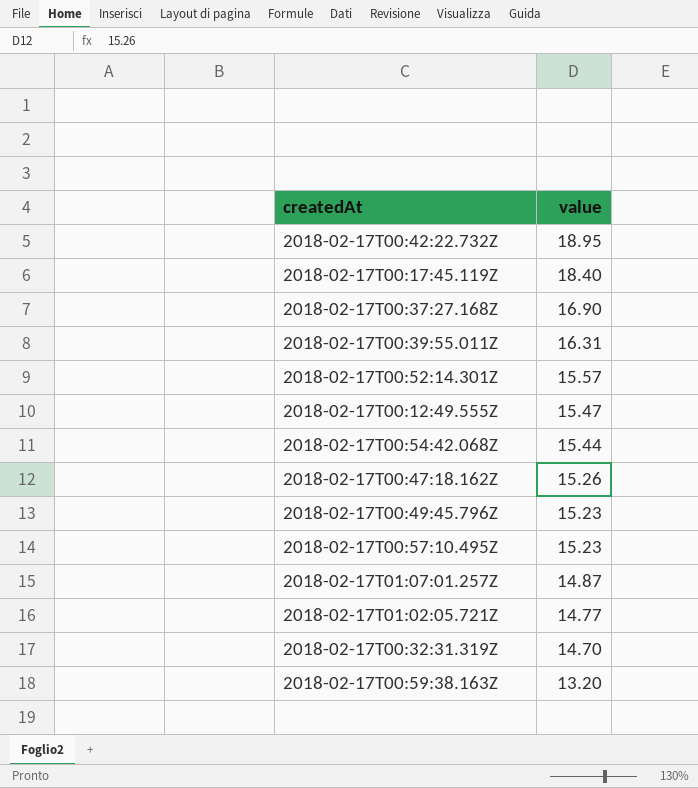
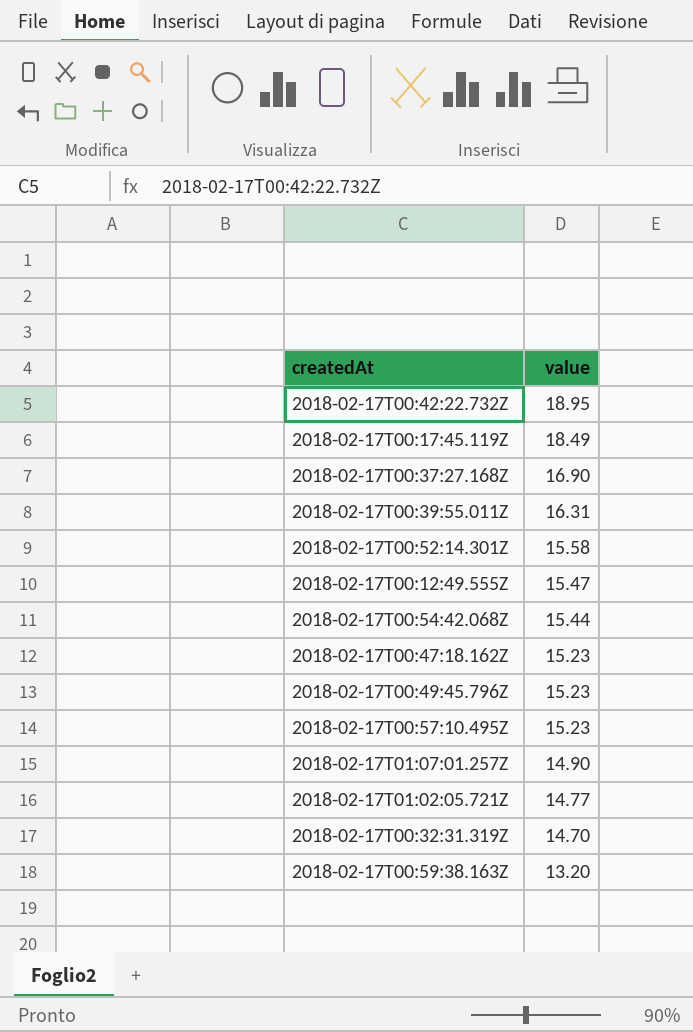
2018-02-17T00:17:45.119Z | value: 18.40 -> 18.49
2018-02-17T00:52:14.301Z | value: 15.57 -> 15.58
2018-02-17T00:47:18.162Z | value: 15.26 -> 15.23
2018-02-17T01:07:01.257Z | value: 14.87 -> 14.90

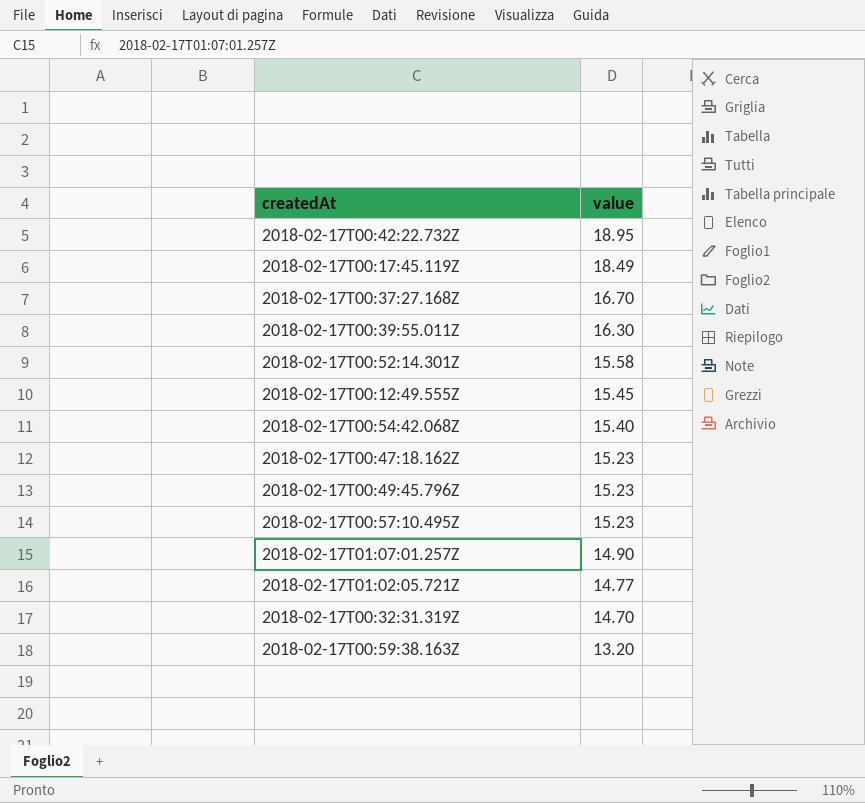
2018-02-17T00:37:27.168Z | value: 16.90 -> 16.70
2018-02-17T00:39:55.011Z | value: 16.31 -> 16.30
2018-02-17T00:12:49.555Z | value: 15.47 -> 15.45
2018-02-17T00:54:42.068Z | value: 15.44 -> 15.40

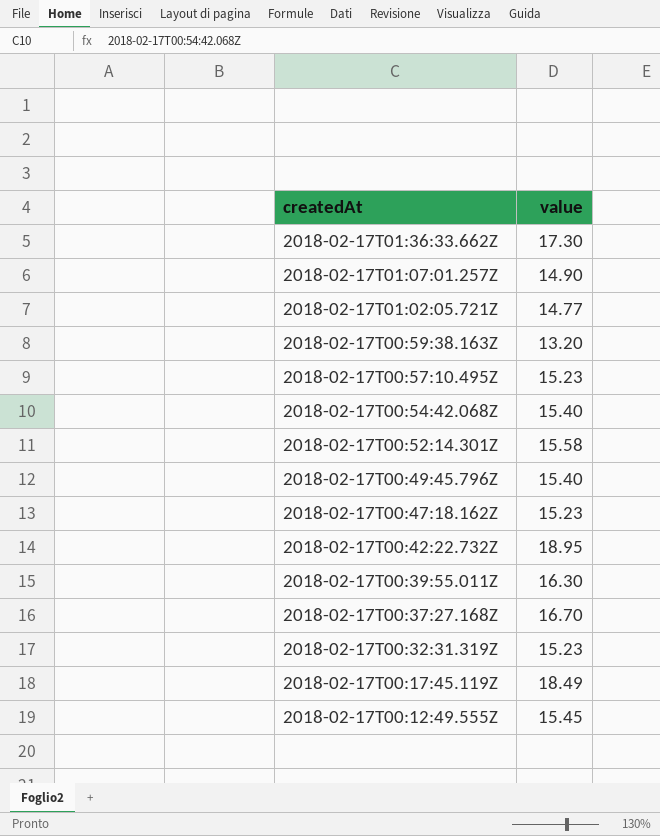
row order: value descending -> createdAt descending
row 2018-02-17T01:36:33.662Z: none -> 17.30
2018-02-17T00:49:45.796Z | value: 15.23 -> 15.40
2018-02-17T00:32:31.319Z | value: 14.70 -> 15.23

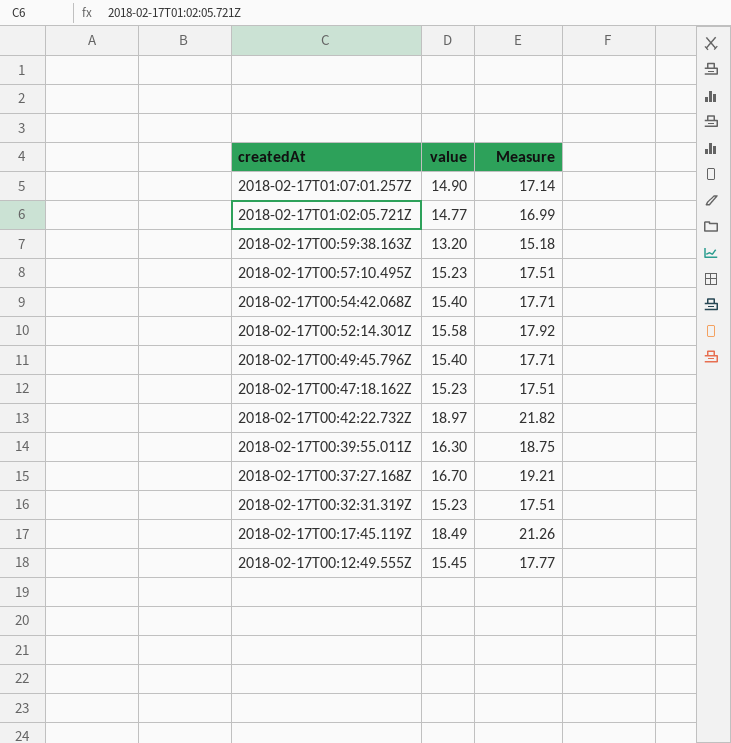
column Measure | formula: none -> [value] * 1.15
row 2018-02-17T01:36:33.662Z: 17.30 -> none
2018-02-17T00:42:22.732Z | value: 18.95 -> 18.97

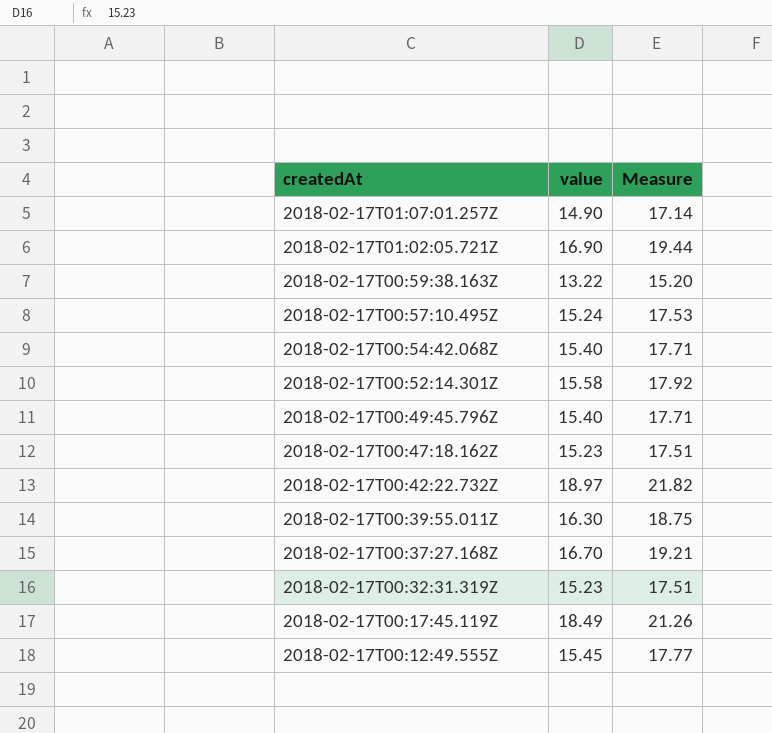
2018-02-17T01:02:05.721Z | value: 14.77 -> 16.90
2018-02-17T01:02:05.721Z | Measure: 16.99 -> 19.44
2018-02-17T00:59:38.163Z | value: 13.20 -> 13.22
2018-02-17T00:59:38.163Z | Measure: 15.18 -> 15.20
2018-02-17T00:57:10.495Z | value: 15.23 -> 15.24
2018-02-17T00:57:10.495Z | Measure: 17.51 -> 17.53

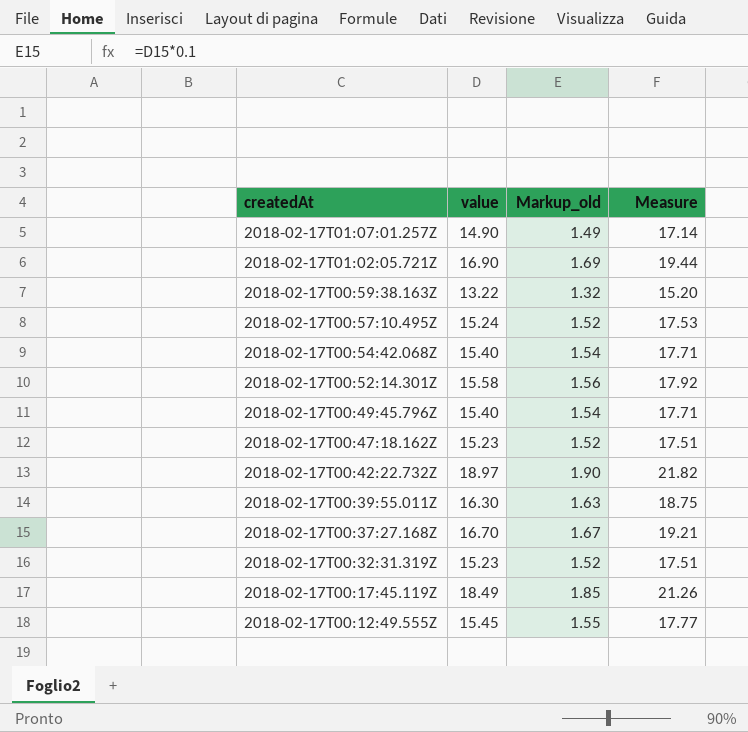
column Markup_old | formula: none -> [value] * 0.1

